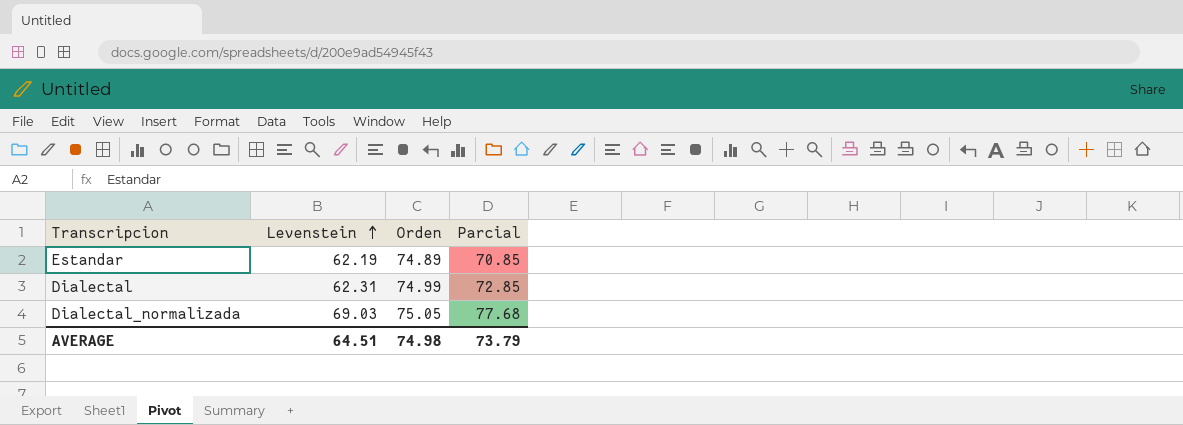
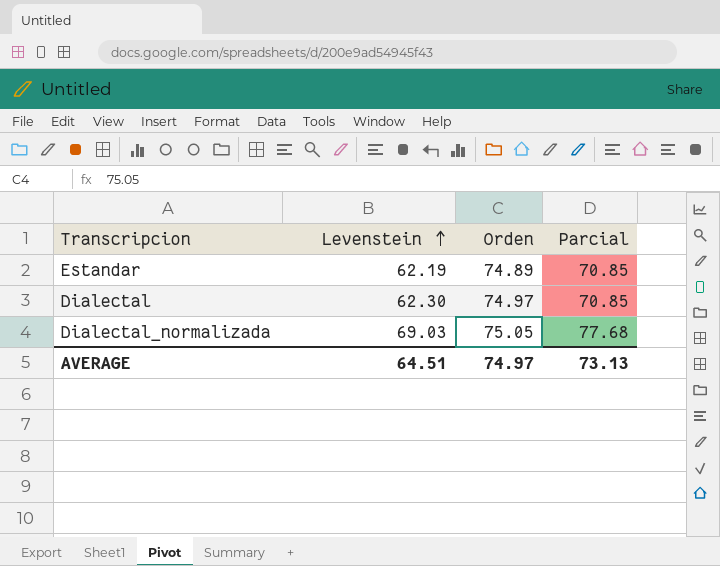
Dialectal | Levenstein: 62.31 -> 62.30
Dialectal | Orden: 74.99 -> 74.97
Dialectal | Parcial: 72.85 -> 70.85
AVERAGE | Orden: 74.98 -> 74.97
AVERAGE | Parcial: 73.79 -> 73.13

